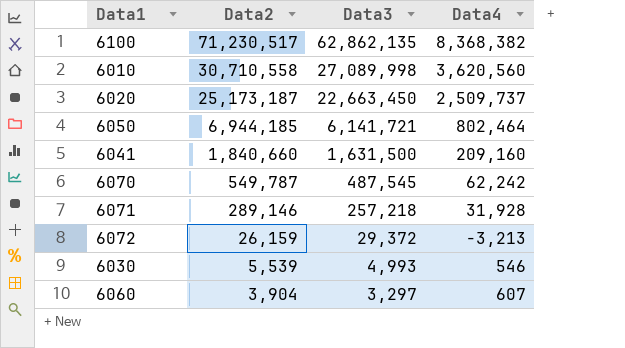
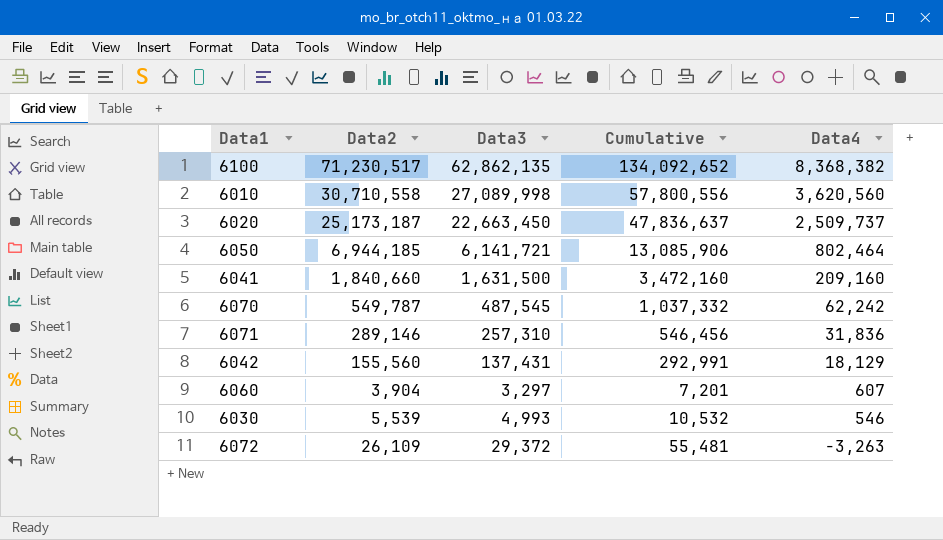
row order: Data2 descending -> Data4 descending
column Cumulative | formula: none -> [Data2] + [Data3]
6071 | Data3: 257,218 -> 257,310
6071 | Data4: 31,928 -> 31,836
row 6042: none -> 155,560 | 137,431 | 292,991 | 18,129
6072 | Data2: 26,159 -> 26,109
6072 | Data4: -3,213 -> -3,263

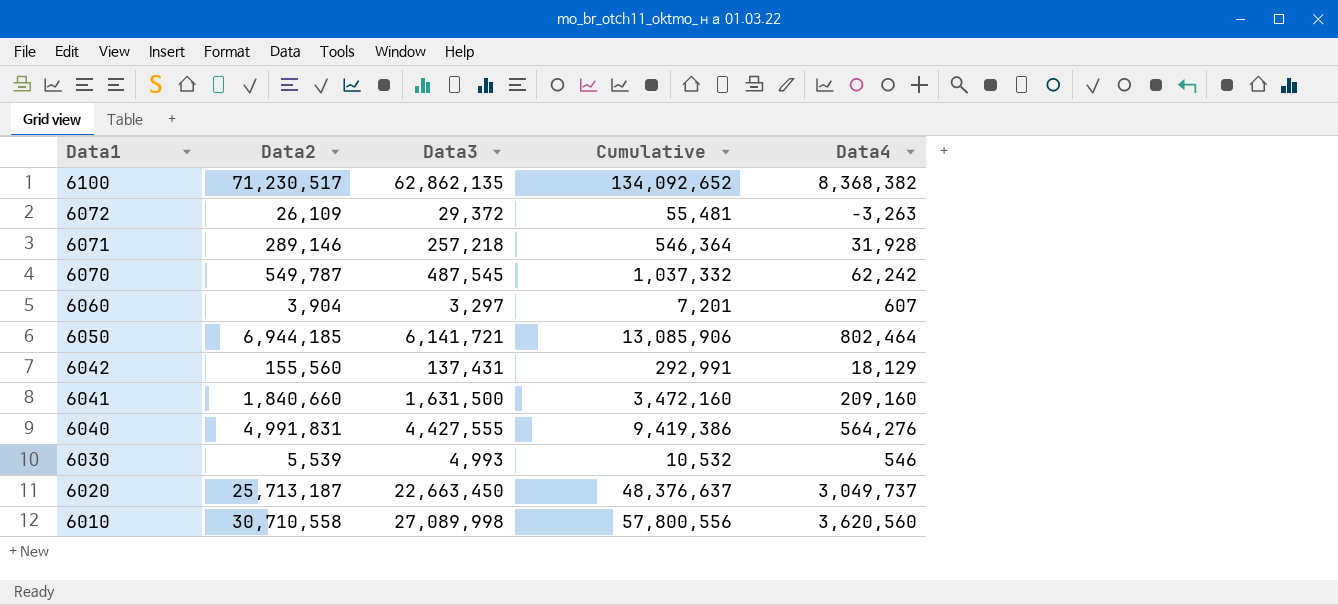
row order: Data4 descending -> Data1 descending
6071 | Data3: 257,310 -> 257,218
6071 | Cumulative: 546,456 -> 546,364
6071 | Data4: 31,836 -> 31,928
row 6040: none -> 4,991,831 | 4,427,555 | 9,419,386 | 564,276
6020 | Data2: 25,173,187 -> 25,713,187
6020 | Cumulative: 47,836,637 -> 48,376,637
6020 | Data4: 2,509,737 -> 3,049,737

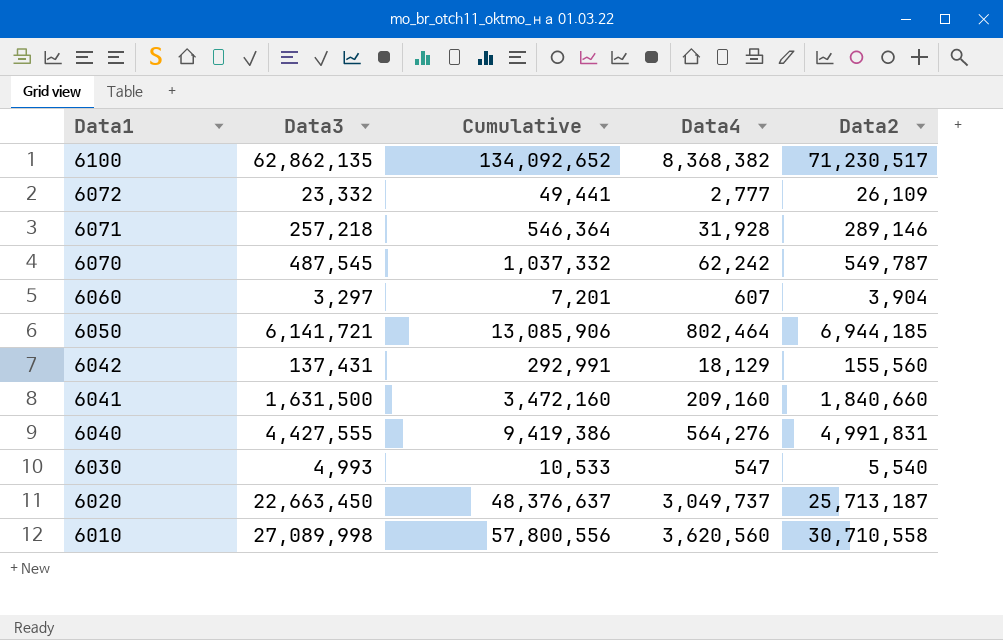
column Data2 | position: 2 -> 5
6072 | Data3: 29,372 -> 23,332
6072 | Cumulative: 55,481 -> 49,441
6072 | Data4: -3,263 -> 2,777
6030 | Cumulative: 10,532 -> 10,533
6030 | Data4: 546 -> 547
6030 | Data2: 5,539 -> 5,540

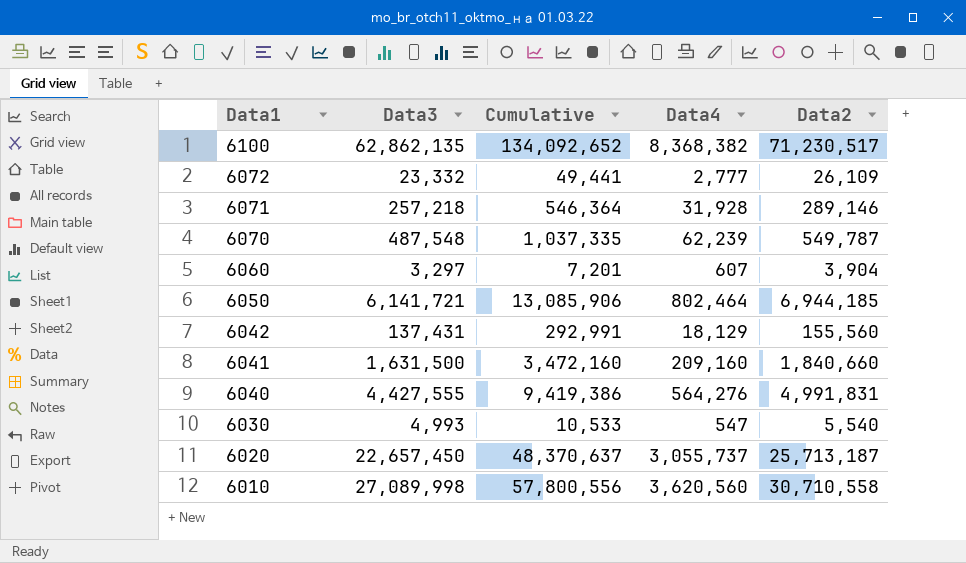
6070 | Data3: 487,545 -> 487,548
6070 | Cumulative: 1,037,332 -> 1,037,335
6070 | Data4: 62,242 -> 62,239
6020 | Data3: 22,663,450 -> 22,657,450
6020 | Cumulative: 48,376,637 -> 48,370,637
6020 | Data4: 3,049,737 -> 3,055,737

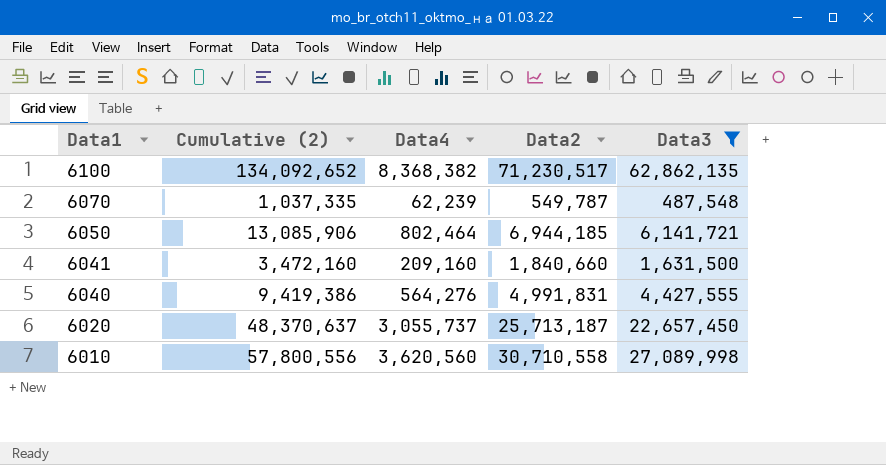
filter: none -> Data3 >= 487,548
column name: Cumulative -> Cumulative (2)
column Data3 | position: 2 -> 5

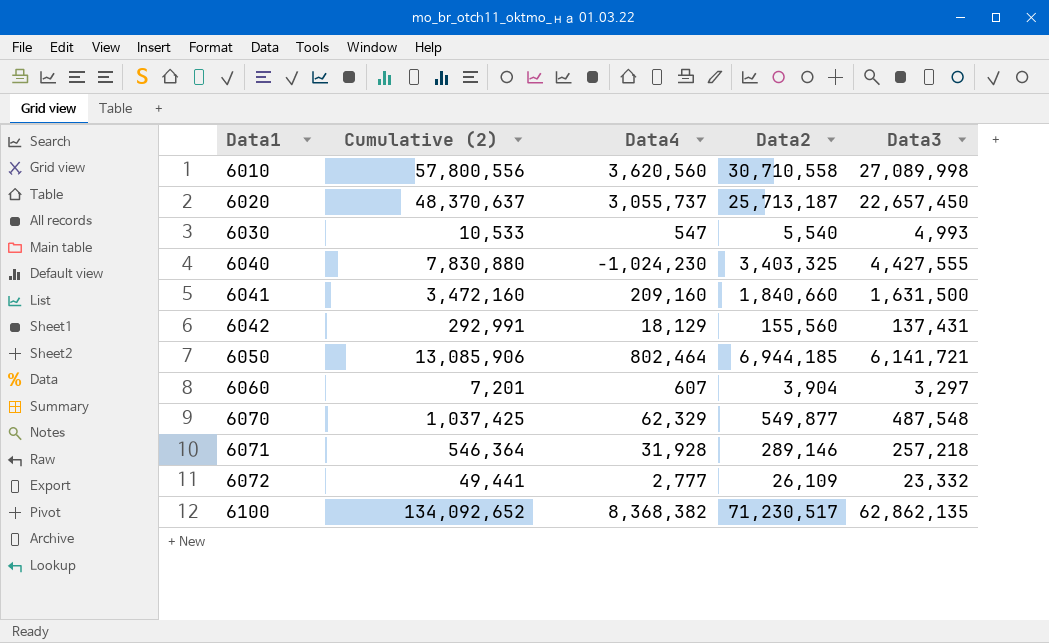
filter: Data3 >= 487,548 -> none
row order: Data1 descending -> Data1 ascending
6040 | Cumulative (2): 9,419,386 -> 7,830,880
6040 | Data4: 564,276 -> -1,024,230
6040 | Data2: 4,991,831 -> 3,403,325
6070 | Cumulative (2): 1,037,335 -> 1,037,425
6070 | Data4: 62,239 -> 62,329
6070 | Data2: 549,787 -> 549,877

